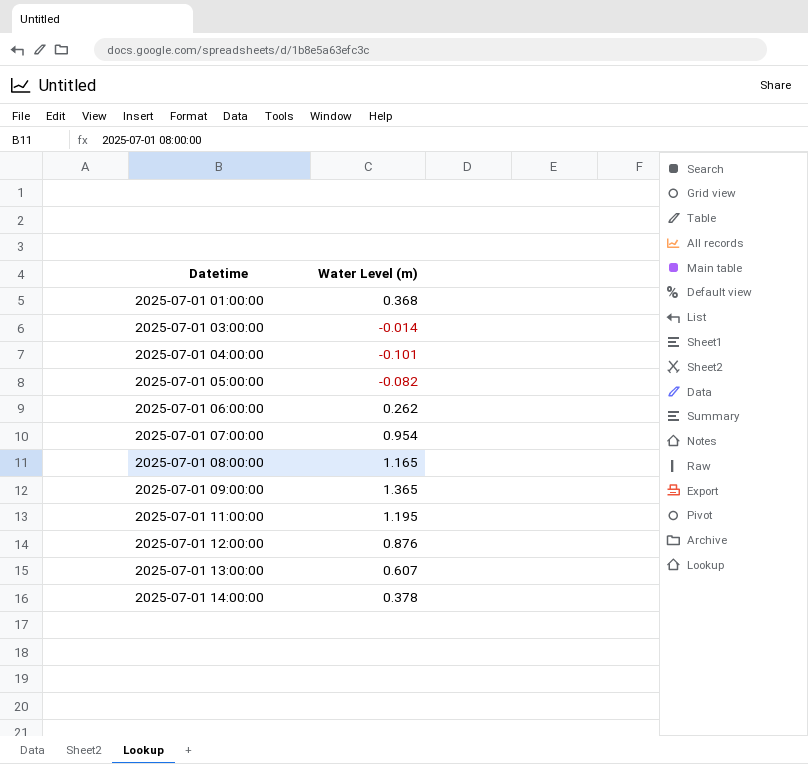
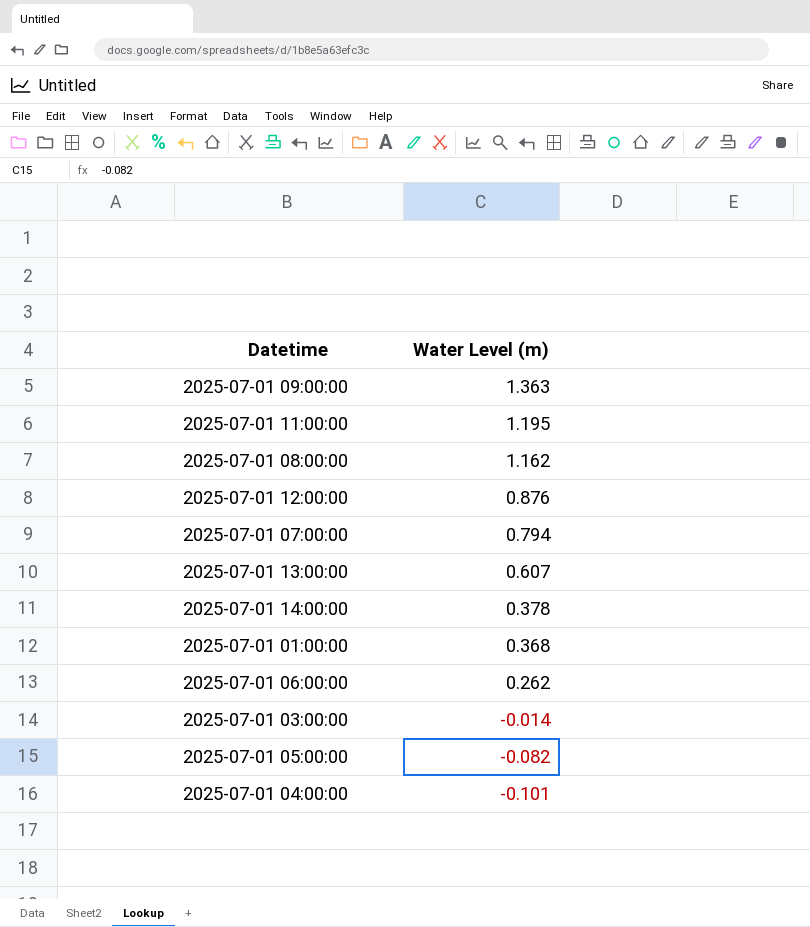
row order: Datetime ascending -> Water Level (m) descending
2025-07-01 09:00:00 | Water Level (m): 1.365 -> 1.363
2025-07-01 08:00:00 | Water Level (m): 1.165 -> 1.162
2025-07-01 07:00:00 | Water Level (m): 0.954 -> 0.794

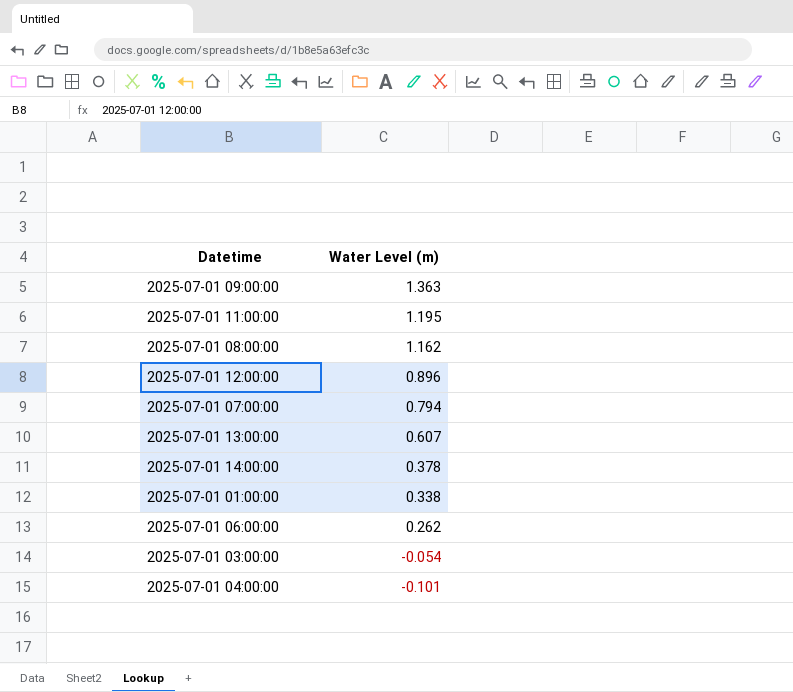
row 2025-07-01 05:00:00: -0.082 -> none
2025-07-01 12:00:00 | Water Level (m): 0.876 -> 0.896
2025-07-01 01:00:00 | Water Level (m): 0.368 -> 0.338
2025-07-01 03:00:00 | Water Level (m): -0.014 -> -0.054

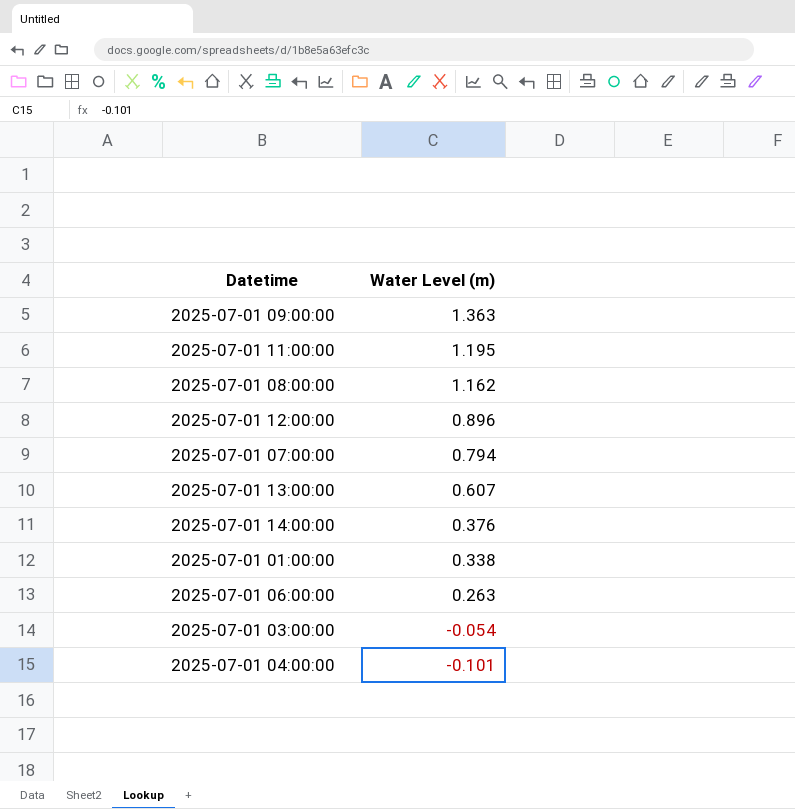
2025-07-01 14:00:00 | Water Level (m): 0.378 -> 0.376
2025-07-01 06:00:00 | Water Level (m): 0.262 -> 0.263

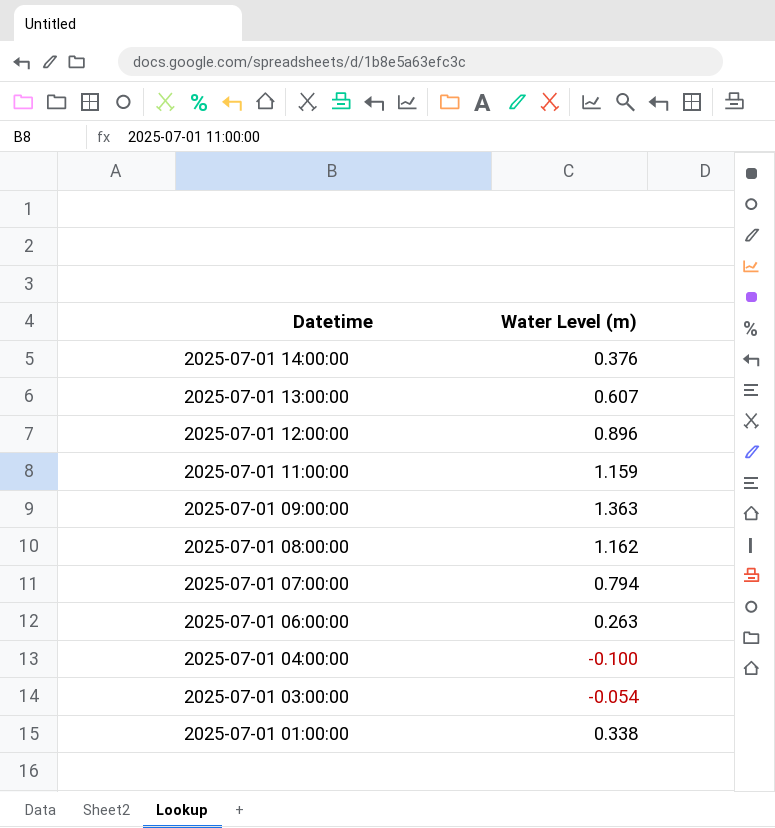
row order: Water Level (m) descending -> Datetime descending
2025-07-01 11:00:00 | Water Level (m): 1.195 -> 1.159
2025-07-01 04:00:00 | Water Level (m): -0.101 -> -0.100

